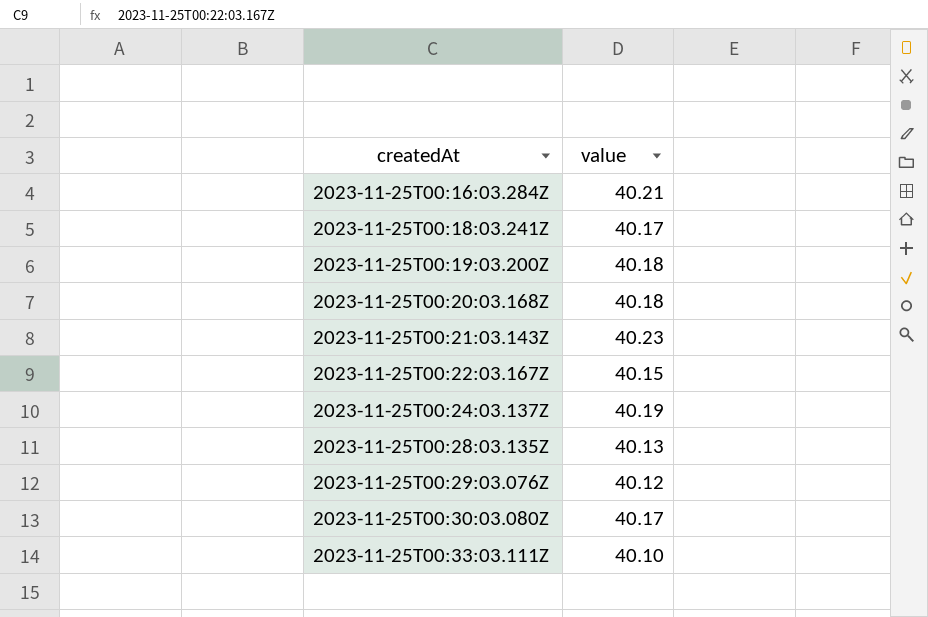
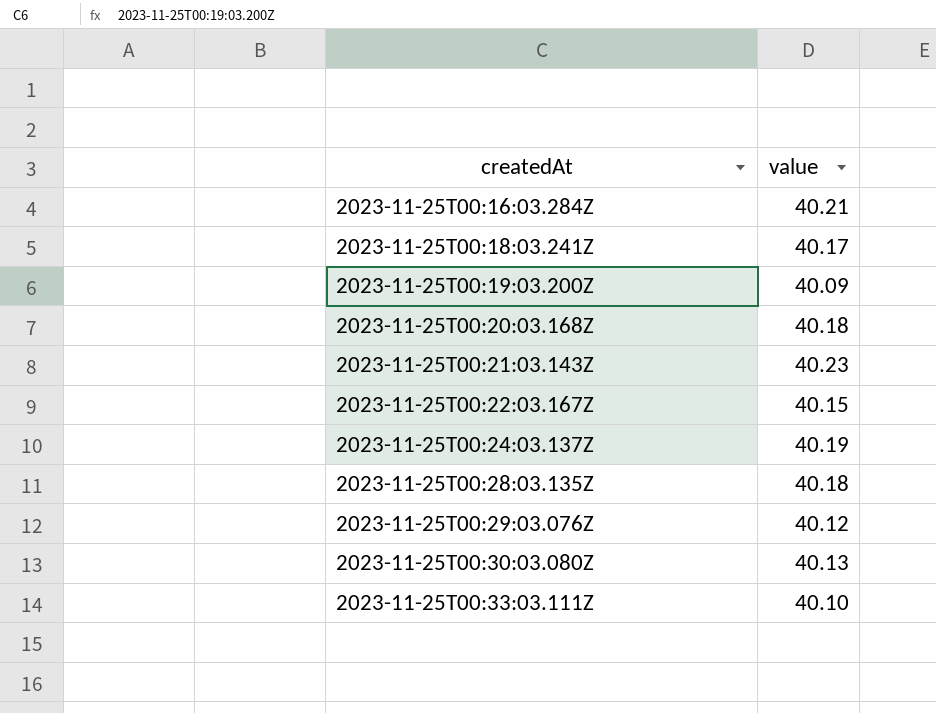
2023-11-25T00:19:03.200Z | value: 40.18 -> 40.09
2023-11-25T00:28:03.135Z | value: 40.13 -> 40.18
2023-11-25T00:30:03.080Z | value: 40.17 -> 40.13

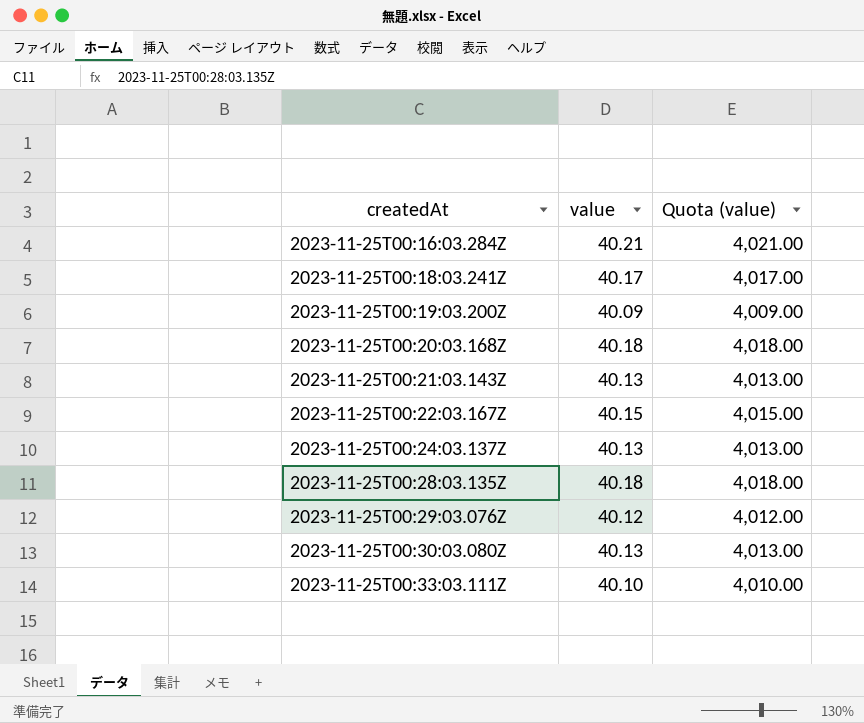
column Quota (value) | formula: none -> [value] * 100
2023-11-25T00:21:03.143Z | value: 40.23 -> 40.13
2023-11-25T00:24:03.137Z | value: 40.19 -> 40.13

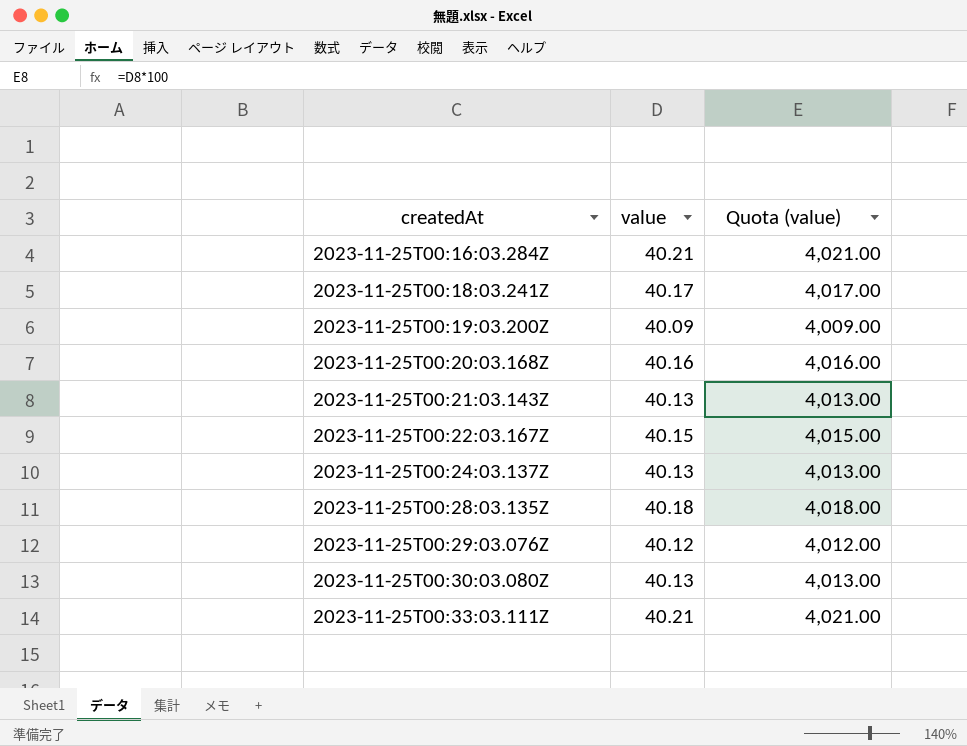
2023-11-25T00:20:03.168Z | value: 40.18 -> 40.16
2023-11-25T00:20:03.168Z | Quota (value): 4,018.00 -> 4,016.00
2023-11-25T00:33:03.111Z | value: 40.10 -> 40.21
2023-11-25T00:33:03.111Z | Quota (value): 4,010.00 -> 4,021.00

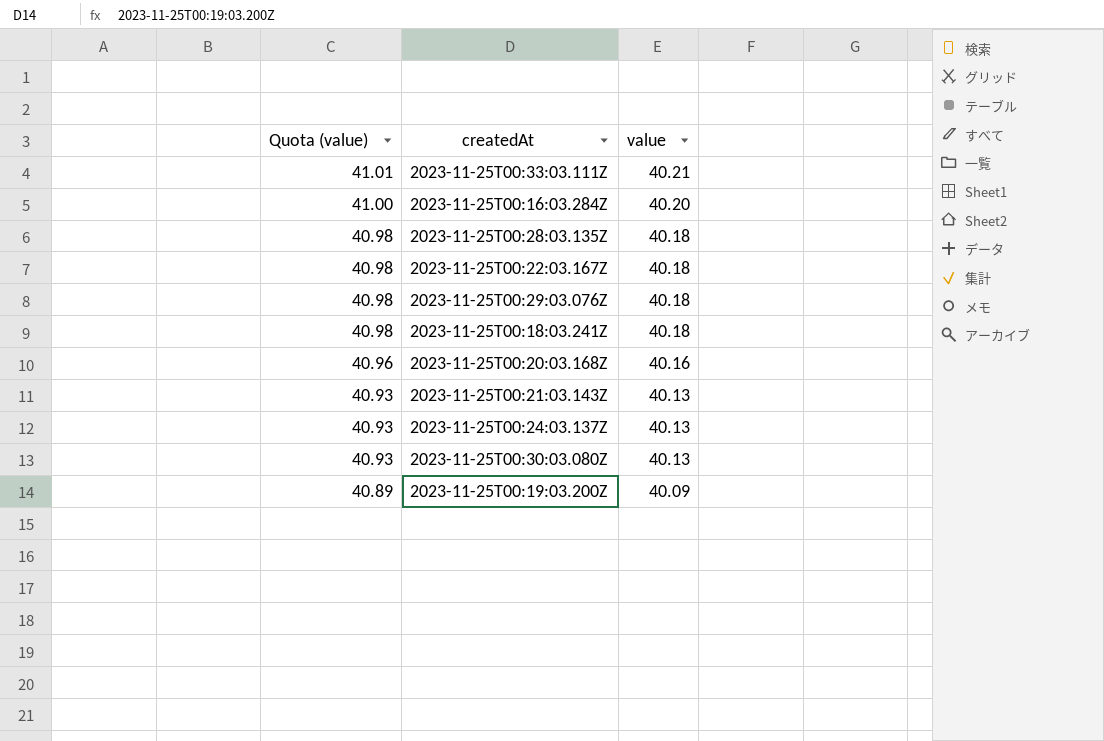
row order: createdAt ascending -> Quota (value) descending
column Quota (value) | formula: [value] * 100 -> [value] * 1.02
column Quota (value) | position: 3 -> 1
2023-11-25T00:16:03.284Z | value: 40.21 -> 40.20
2023-11-25T00:22:03.167Z | value: 40.15 -> 40.18
2023-11-25T00:29:03.076Z | value: 40.12 -> 40.18
2023-11-25T00:18:03.241Z | value: 40.17 -> 40.18

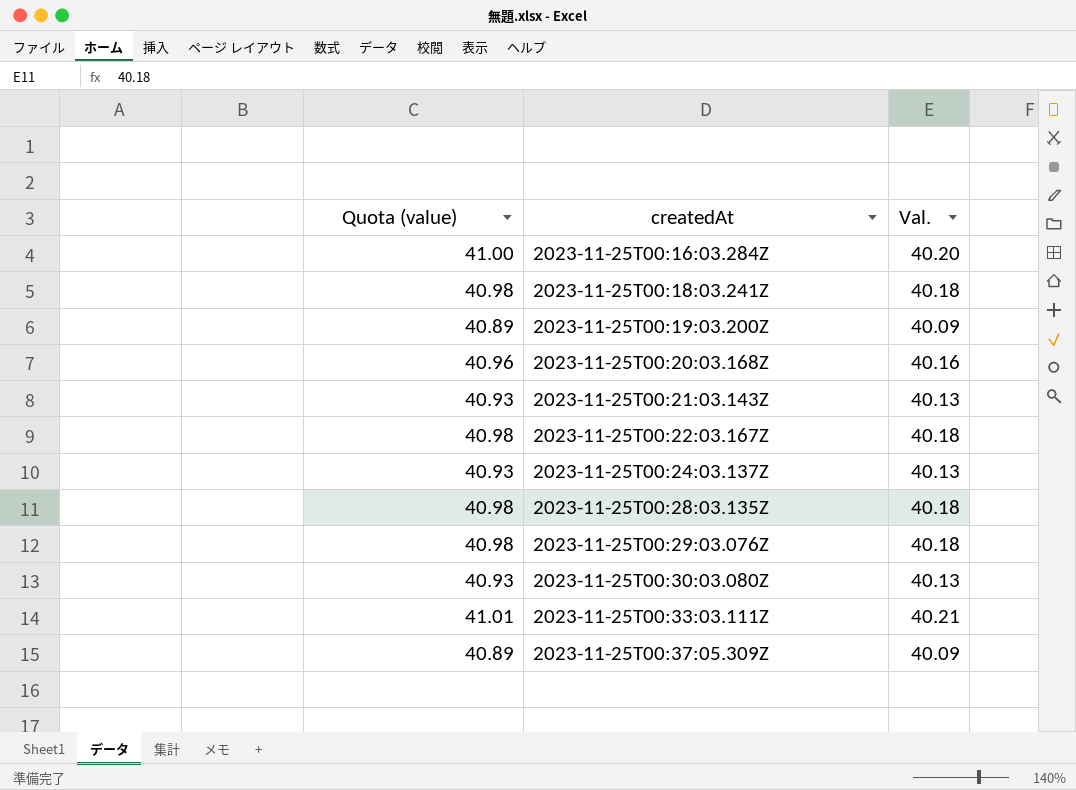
row order: Quota (value) descending -> createdAt ascending
column name: value -> Val.
row 2023-11-25T00:37:05.309Z: none -> 40.89 | 40.09

